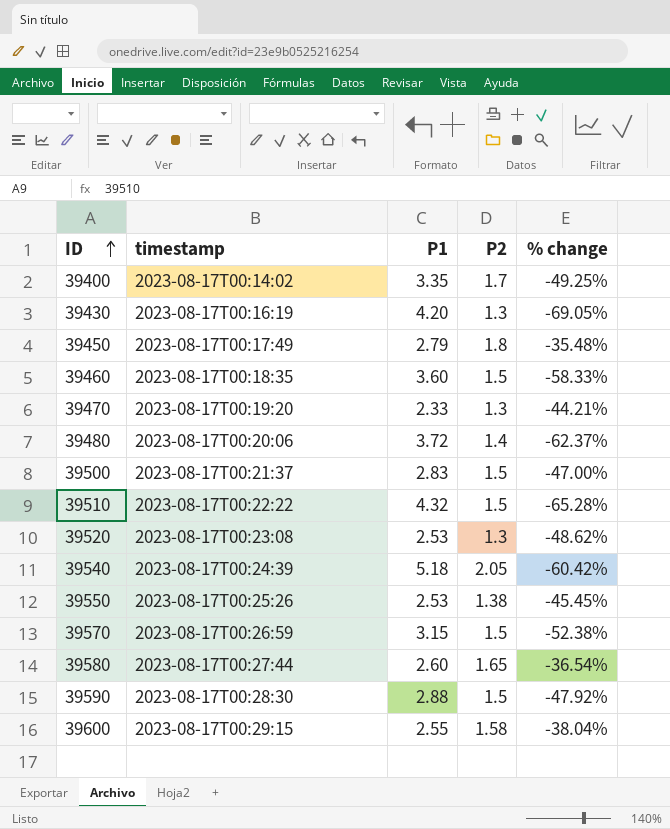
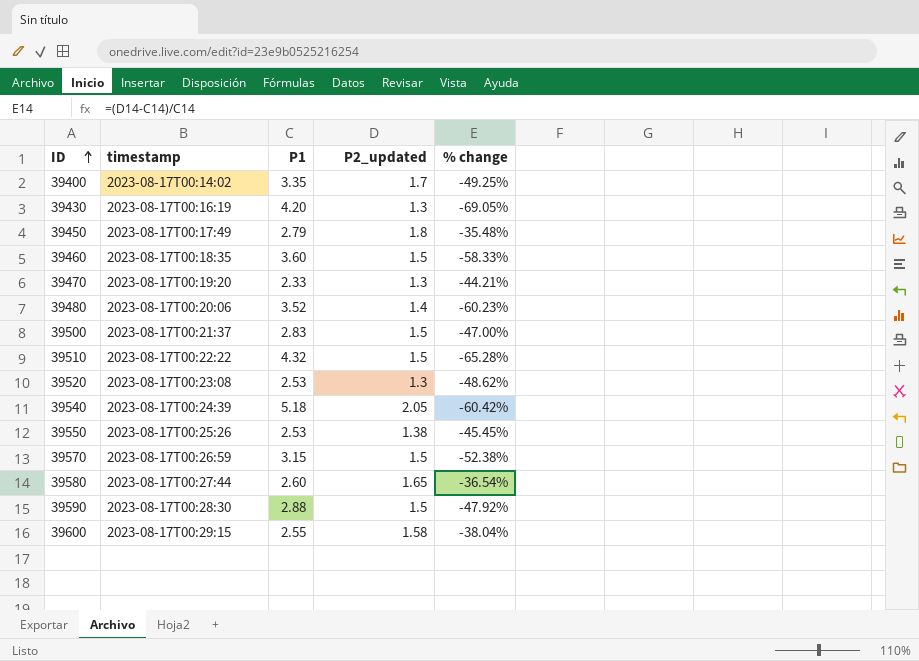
column name: P2 -> P2_updated
39480 | P1: 3.72 -> 3.52
39480 | % change: -62.37% -> -60.23%

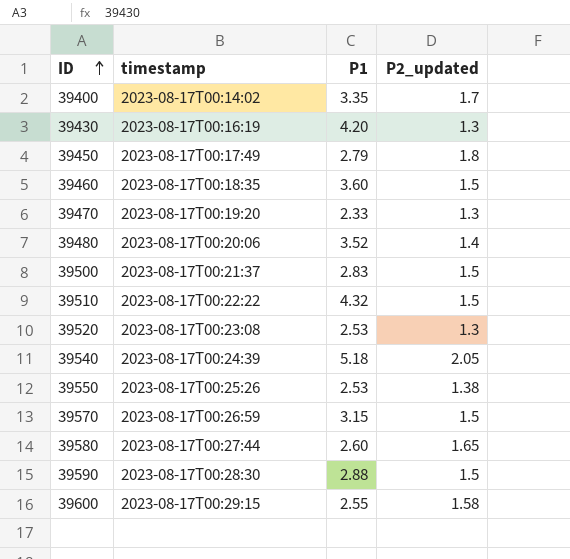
column % change | formula: ([P2_updated] - [P1]) / [P1] -> none

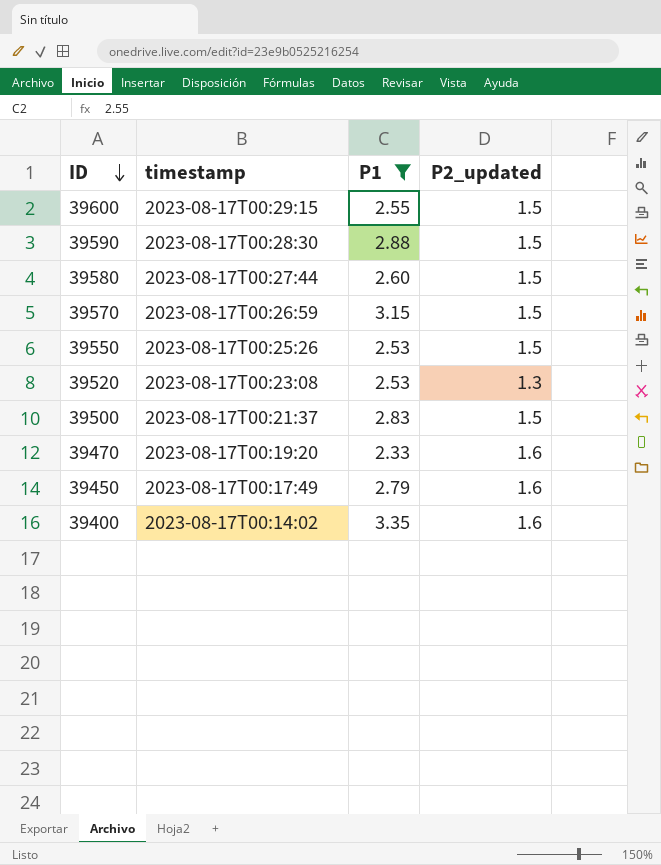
filter: none -> P1 <= 3.35
row order: ID ascending -> ID descending
39600 | P2_updated: 1.58 -> 1.5
39580 | P2_updated: 1.65 -> 1.5
39550 | P2_updated: 1.38 -> 1.5
39470 | P2_updated: 1.3 -> 1.6
39450 | P2_updated: 1.8 -> 1.6
39400 | P2_updated: 1.7 -> 1.6

